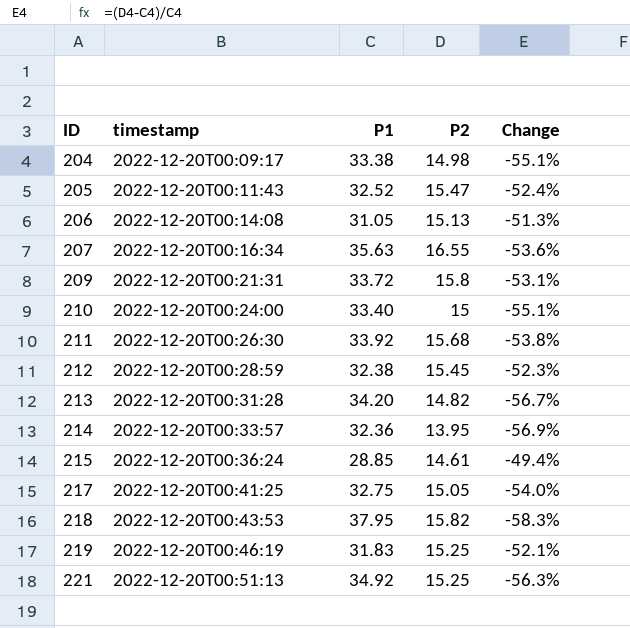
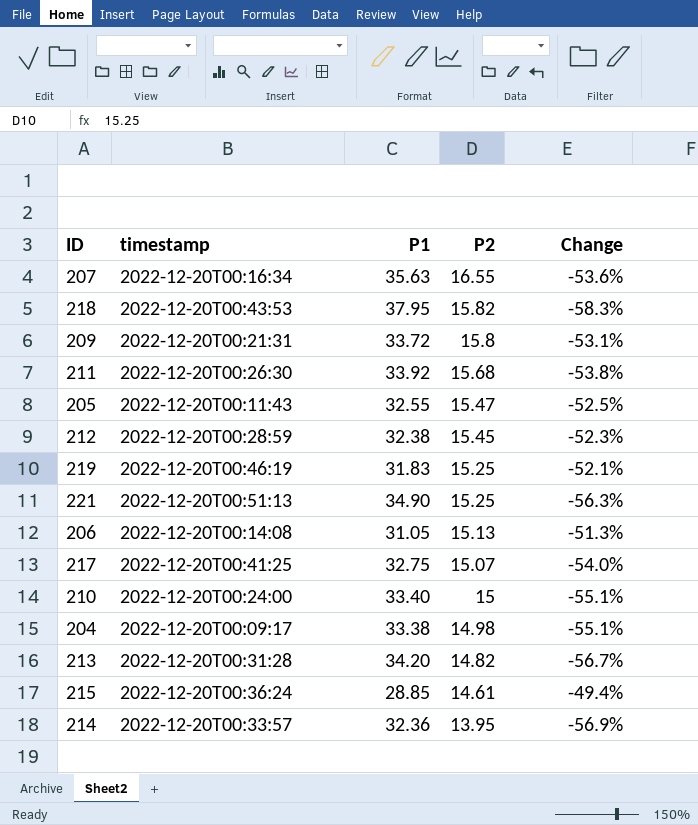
row order: ID ascending -> P2 descending
205 | P1: 32.52 -> 32.55
205 | Change: -52.4% -> -52.5%
221 | P1: 34.92 -> 34.90
217 | P2: 15.05 -> 15.07

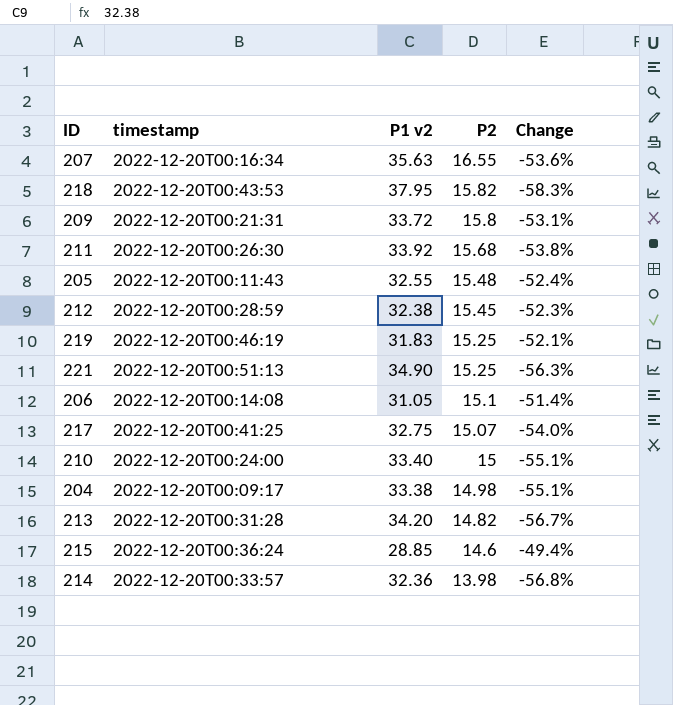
column name: P1 -> P1 v2
205 | P2: 15.47 -> 15.48
205 | Change: -52.5% -> -52.4%
206 | P2: 15.13 -> 15.1
206 | Change: -51.3% -> -51.4%
215 | P2: 14.61 -> 14.6
214 | P2: 13.95 -> 13.98
214 | Change: -56.9% -> -56.8%

